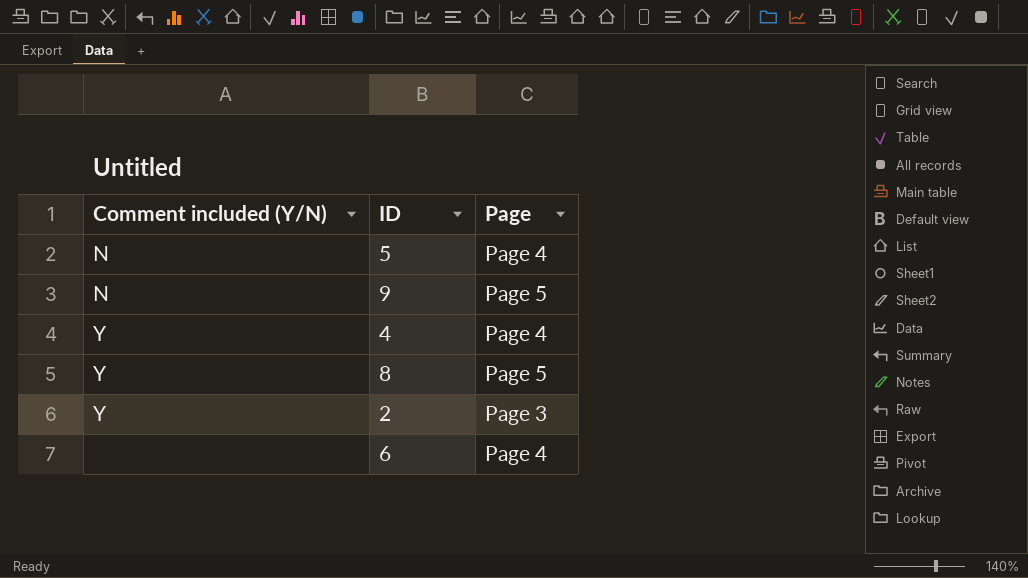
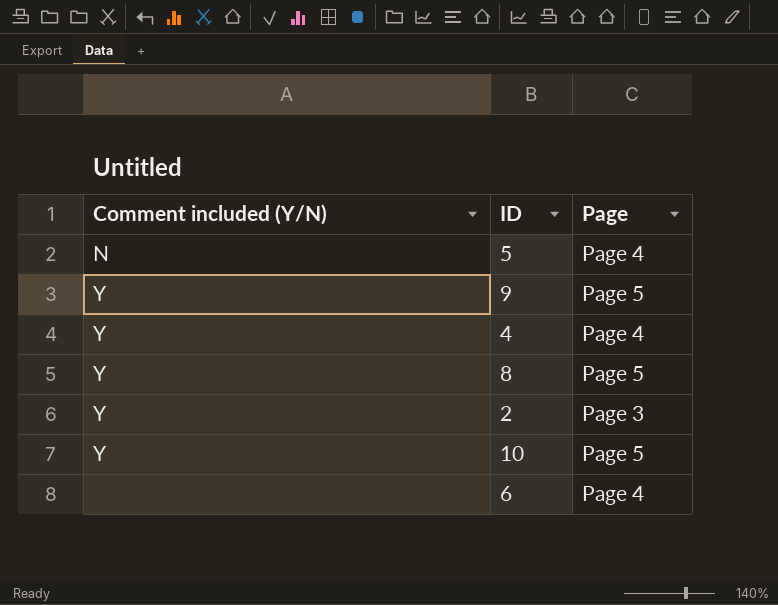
9 | Comment included (Y/N): N -> Y
row 10: none -> Y | Page 5

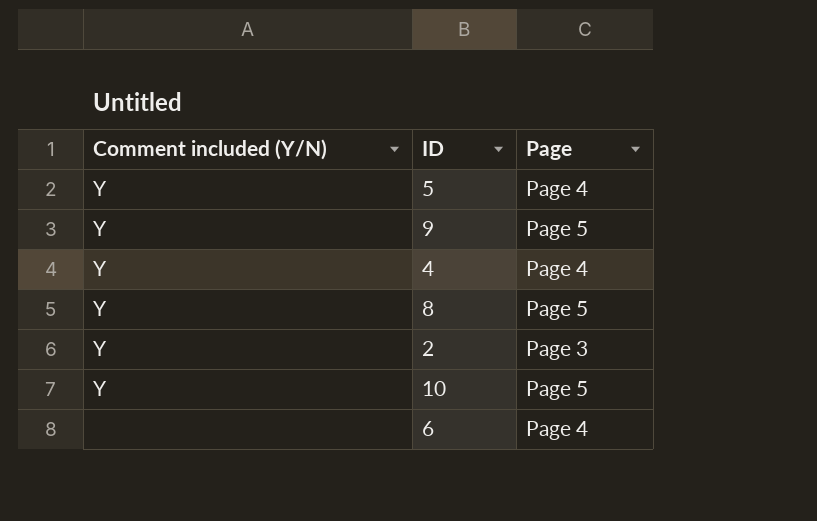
5 | Comment included (Y/N): N -> Y

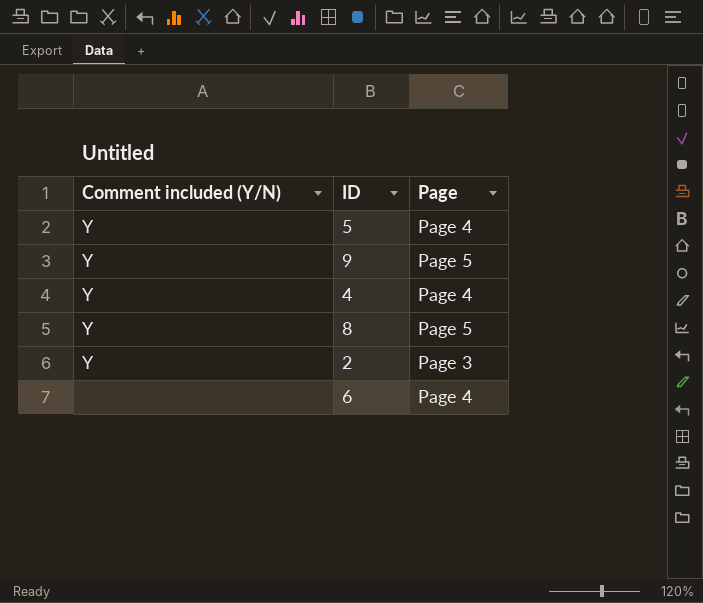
row 10: Y | Page 5 -> none

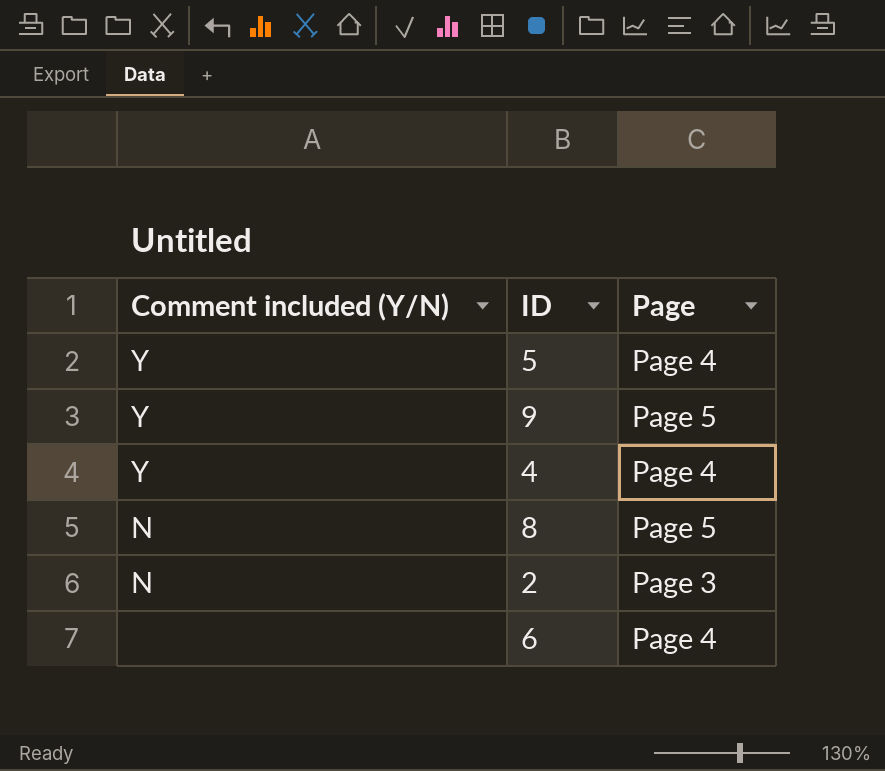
8 | Comment included (Y/N): Y -> N
2 | Comment included (Y/N): Y -> N

